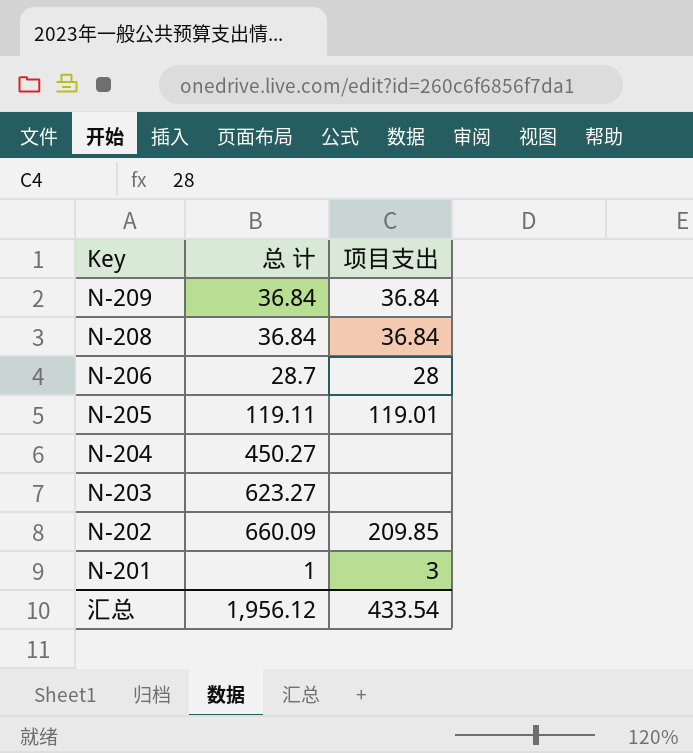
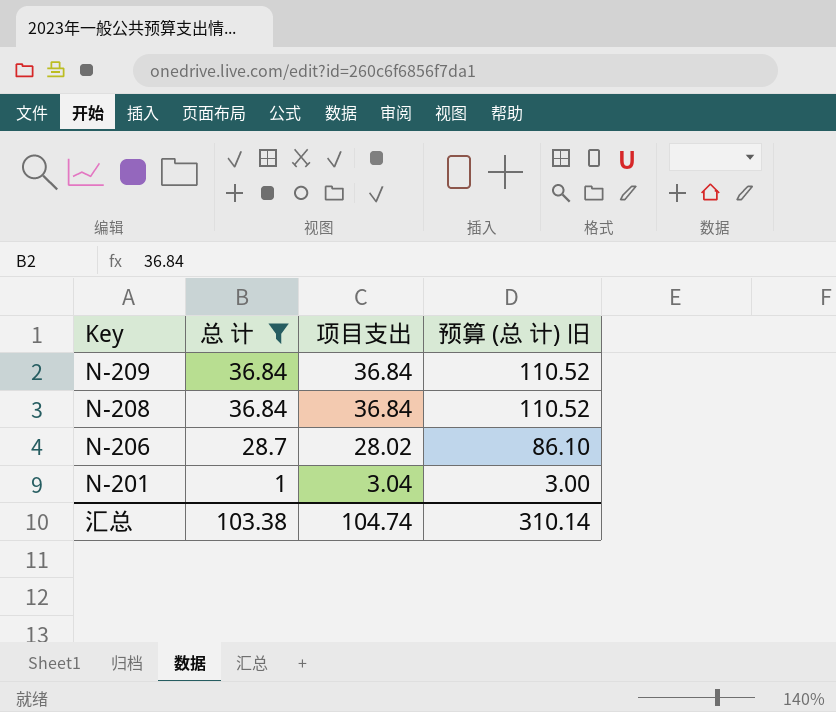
filter: none -> 总 计 <= 36.84
column 预算 (总 计) 旧 | formula: none -> [总 计] * 3
N-206 | 项目支出: 28 -> 28.02
N-201 | 项目支出: 3 -> 3.04
汇总 | 总 计: 1,956.12 -> 103.38
汇总 | 项目支出: 433.54 -> 104.74

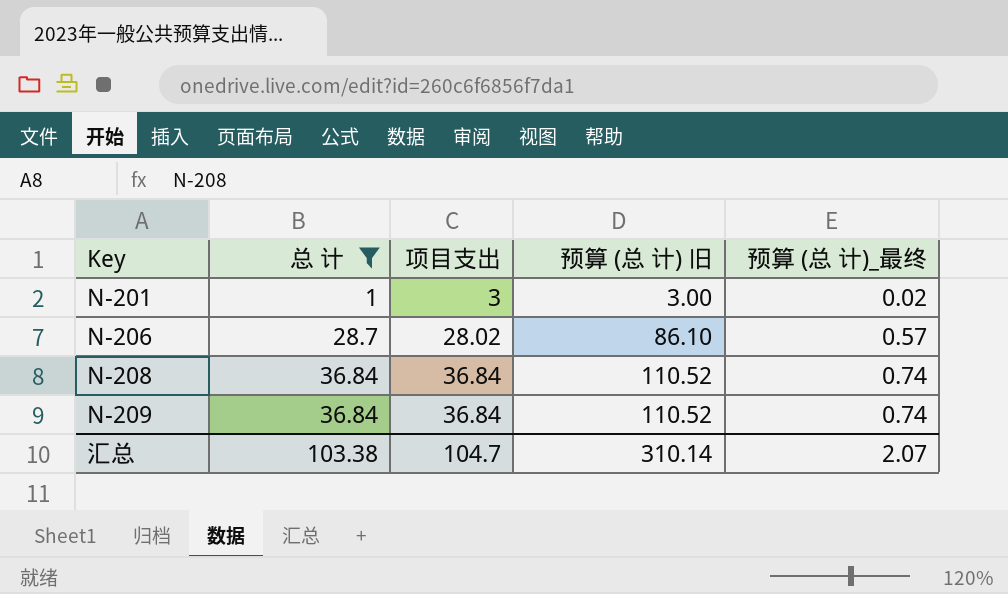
row order: Key descending -> Key ascending
column 预算 (总 计)_最终 | formula: none -> [总 计] * 0.02
N-201 | 项目支出: 3.04 -> 3
汇总 | 项目支出: 104.74 -> 104.7

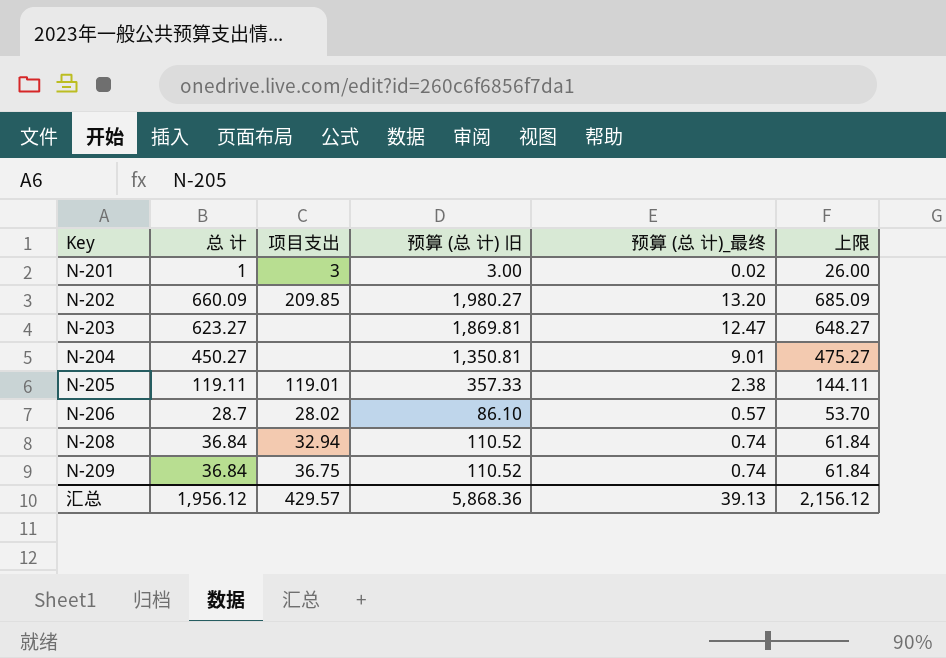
filter: 总 计 <= 36.84 -> none
column 上限 | formula: none -> [总 计] + 25
N-208 | 项目支出: 36.84 -> 32.94
N-209 | 项目支出: 36.84 -> 36.75
汇总 | 总 计: 103.38 -> 1,956.12
汇总 | 项目支出: 104.7 -> 429.57
汇总 | 预算 (总 计) 旧: 310.14 -> 5,868.36
汇总 | 预算 (总 计)_最终: 2.07 -> 39.13

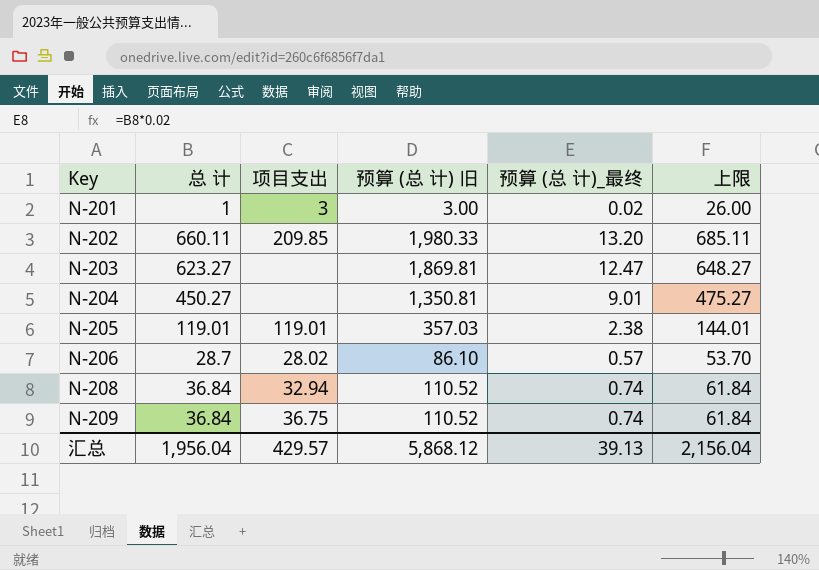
N-202 | 总 计: 660.09 -> 660.11
N-202 | 预算 (总 计) 旧: 1,980.27 -> 1,980.33
N-202 | 上限: 685.09 -> 685.11
N-205 | 总 计: 119.11 -> 119.01
N-205 | 预算 (总 计) 旧: 357.33 -> 357.03
N-205 | 上限: 144.11 -> 144.01
汇总 | 总 计: 1,956.12 -> 1,956.04
汇总 | 预算 (总 计) 旧: 5,868.36 -> 5,868.12
汇总 | 上限: 2,156.12 -> 2,156.04

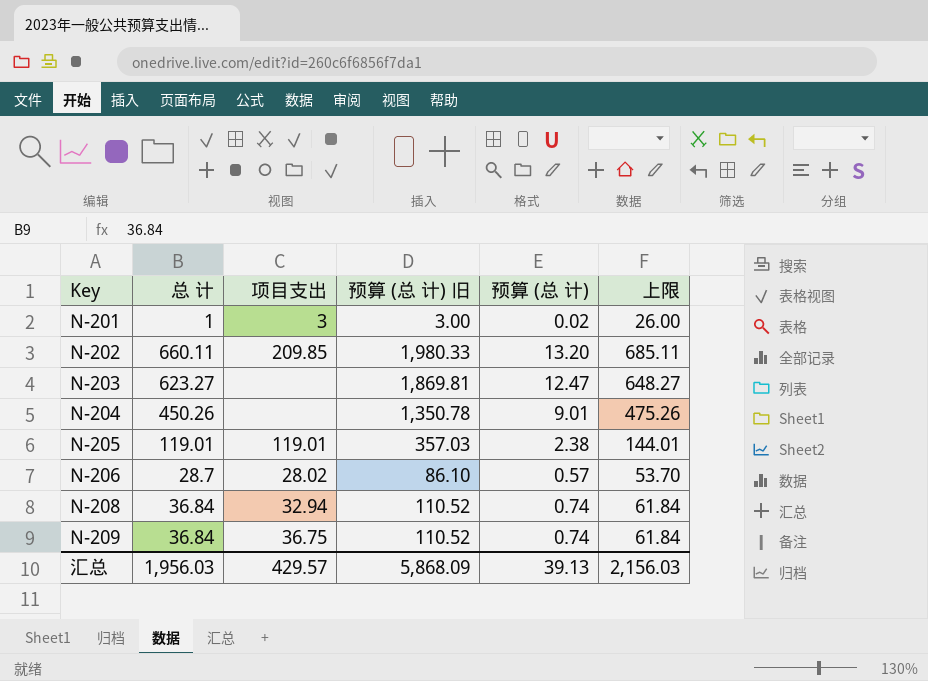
column name: 预算 (总 计)_最终 -> 预算 (总 计)
N-204 | 总 计: 450.27 -> 450.26
N-204 | 预算 (总 计) 旧: 1,350.81 -> 1,350.78
N-204 | 上限: 475.27 -> 475.26
汇总 | 总 计: 1,956.04 -> 1,956.03
汇总 | 预算 (总 计) 旧: 5,868.12 -> 5,868.09
汇总 | 上限: 2,156.04 -> 2,156.03

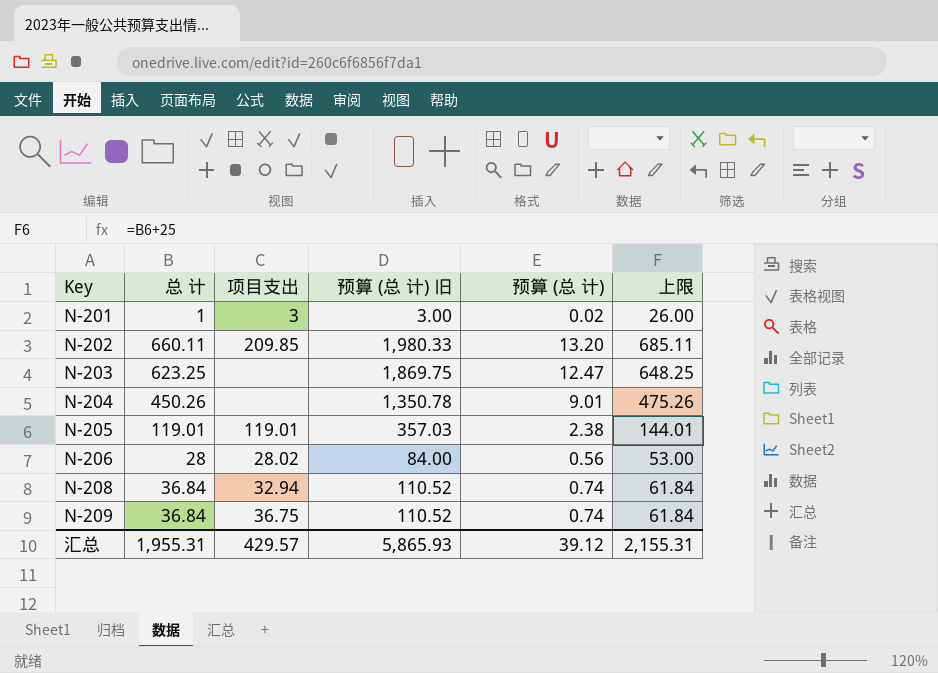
N-203 | 总 计: 623.27 -> 623.25
N-203 | 预算 (总 计) 旧: 1,869.81 -> 1,869.75
N-203 | 上限: 648.27 -> 648.25
N-206 | 总 计: 28.7 -> 28
N-206 | 预算 (总 计) 旧: 86.10 -> 84.00
N-206 | 预算 (总 计): 0.57 -> 0.56
N-206 | 上限: 53.70 -> 53.00
汇总 | 总 计: 1,956.03 -> 1,955.31
汇总 | 预算 (总 计) 旧: 5,868.09 -> 5,865.93
汇总 | 预算 (总 计): 39.13 -> 39.12
汇总 | 上限: 2,156.03 -> 2,155.31

